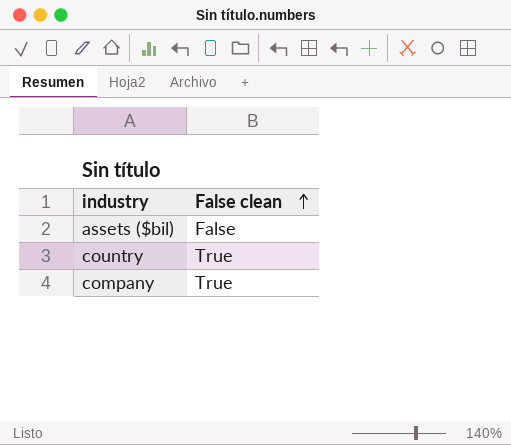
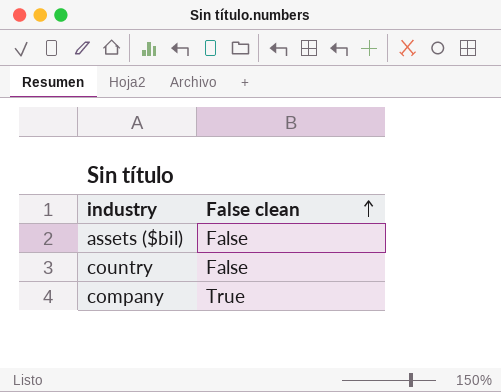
country | False clean: True -> False

